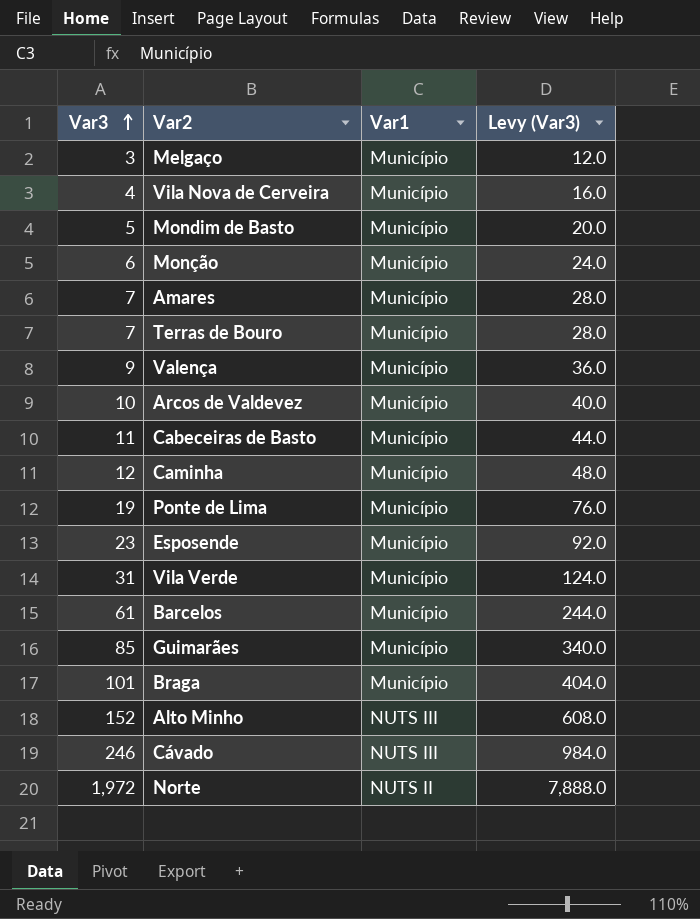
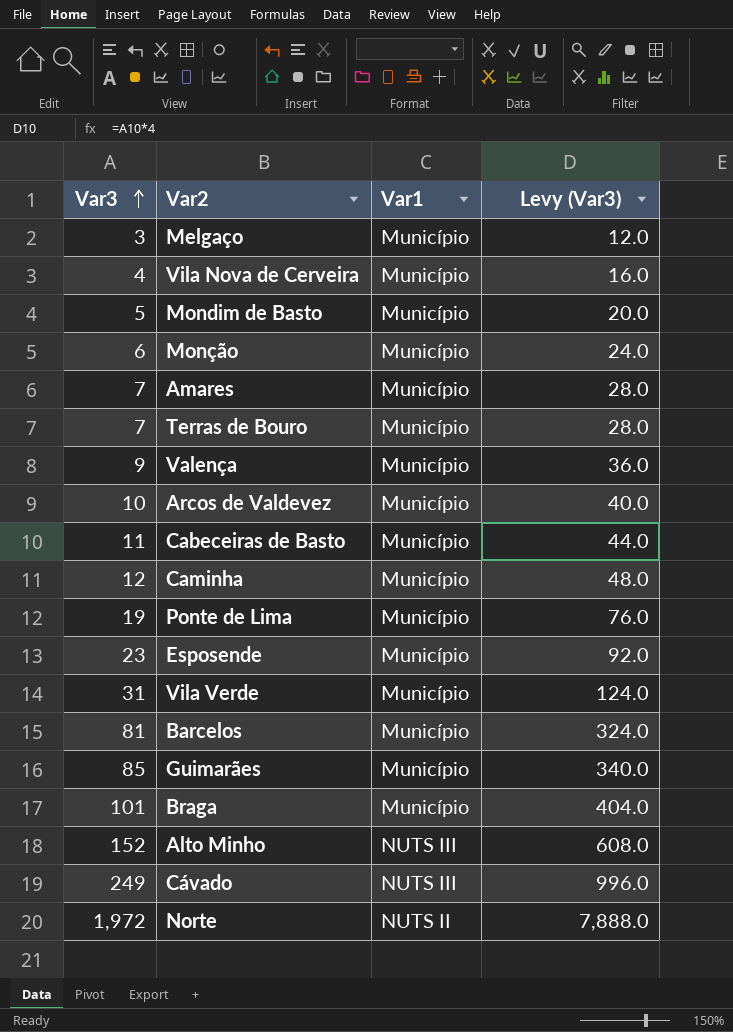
Barcelos | Var3: 61 -> 81
Barcelos | Levy (Var3): 244.0 -> 324.0
Cávado | Var3: 246 -> 249
Cávado | Levy (Var3): 984.0 -> 996.0

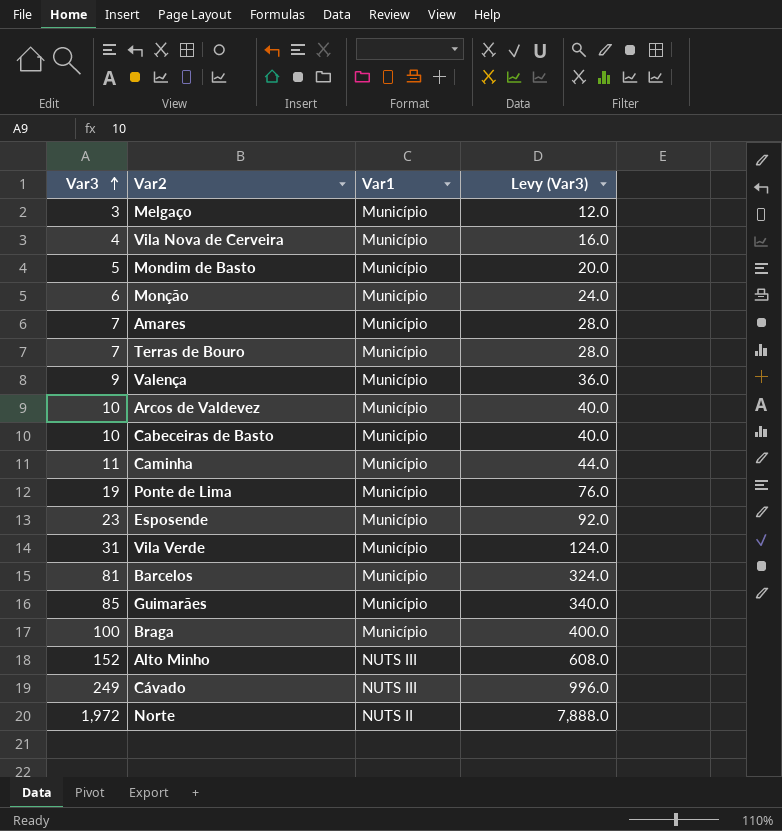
Cabeceiras de Basto | Var3: 11 -> 10
Cabeceiras de Basto | Levy (Var3): 44.0 -> 40.0
Caminha | Var3: 12 -> 11
Caminha | Levy (Var3): 48.0 -> 44.0
Braga | Var3: 101 -> 100
Braga | Levy (Var3): 404.0 -> 400.0

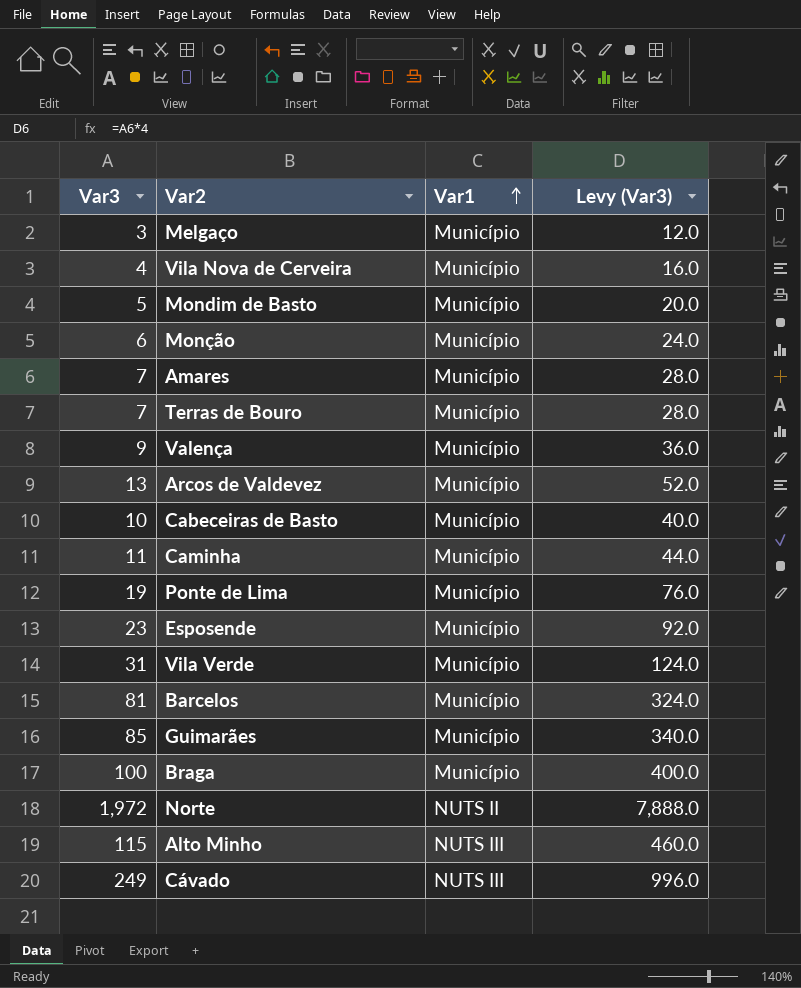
row order: Var3 ascending -> Var1 ascending
Arcos de Valdevez | Var3: 10 -> 13
Arcos de Valdevez | Levy (Var3): 40.0 -> 52.0
Alto Minho | Var3: 152 -> 115
Alto Minho | Levy (Var3): 608.0 -> 460.0

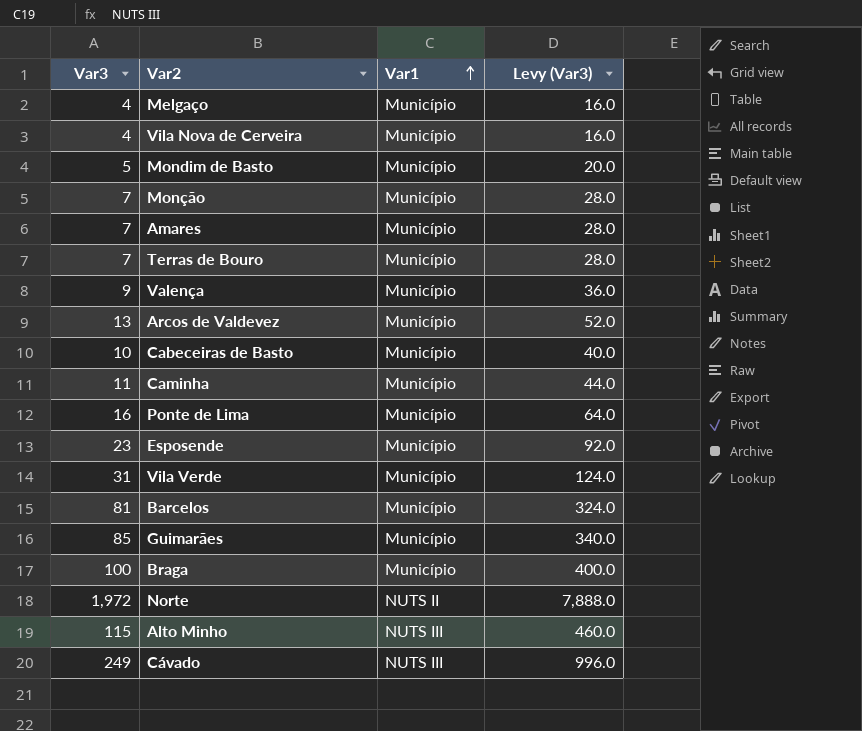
Melgaço | Var3: 3 -> 4
Melgaço | Levy (Var3): 12.0 -> 16.0
Monção | Var3: 6 -> 7
Monção | Levy (Var3): 24.0 -> 28.0
Ponte de Lima | Var3: 19 -> 16
Ponte de Lima | Levy (Var3): 76.0 -> 64.0

